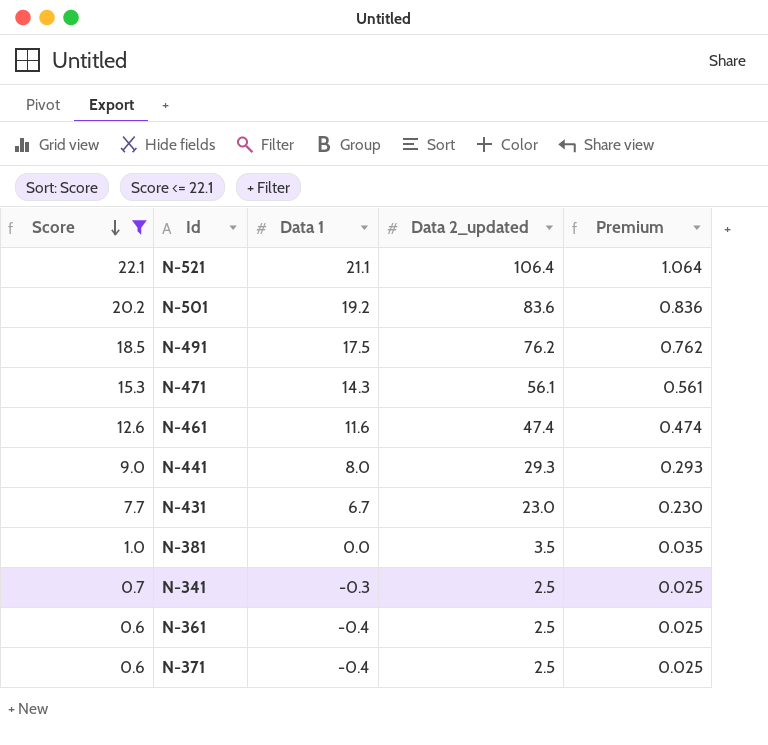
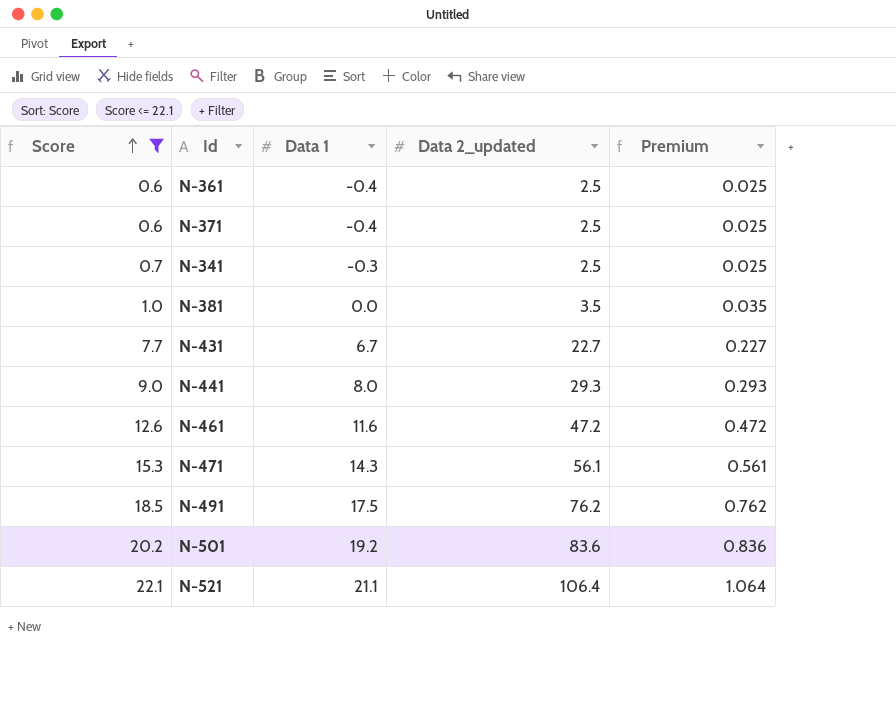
row order: Score descending -> Score ascending
N-431 | Data 2_updated: 23.0 -> 22.7
N-431 | Premium: 0.230 -> 0.227
N-461 | Data 2_updated: 47.4 -> 47.2
N-461 | Premium: 0.474 -> 0.472

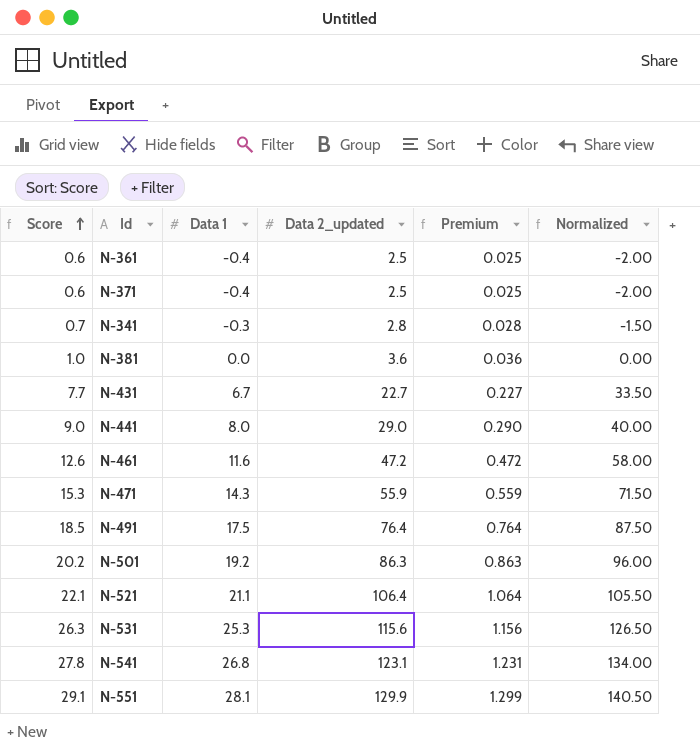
filter: Score <= 22.1 -> none
column Normalized | formula: none -> [Data 1] * 5
N-341 | Data 2_updated: 2.5 -> 2.8
N-341 | Premium: 0.025 -> 0.028
N-381 | Data 2_updated: 3.5 -> 3.6
N-381 | Premium: 0.035 -> 0.036
N-441 | Data 2_updated: 29.3 -> 29.0
N-441 | Premium: 0.293 -> 0.290
N-471 | Data 2_updated: 56.1 -> 55.9
N-471 | Premium: 0.561 -> 0.559
N-491 | Data 2_updated: 76.2 -> 76.4
N-491 | Premium: 0.762 -> 0.764
N-501 | Data 2_updated: 83.6 -> 86.3
N-501 | Premium: 0.836 -> 0.863

